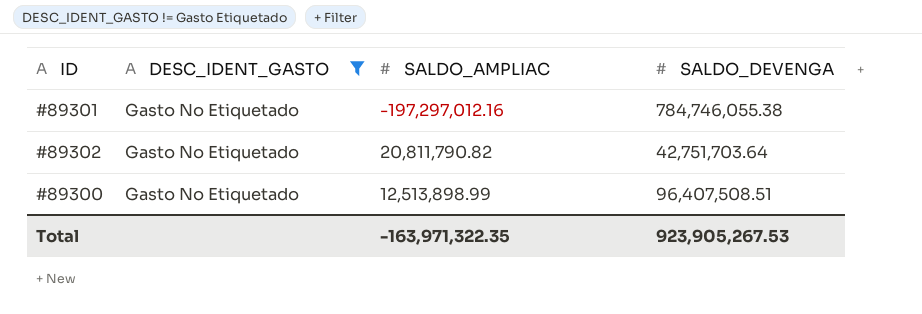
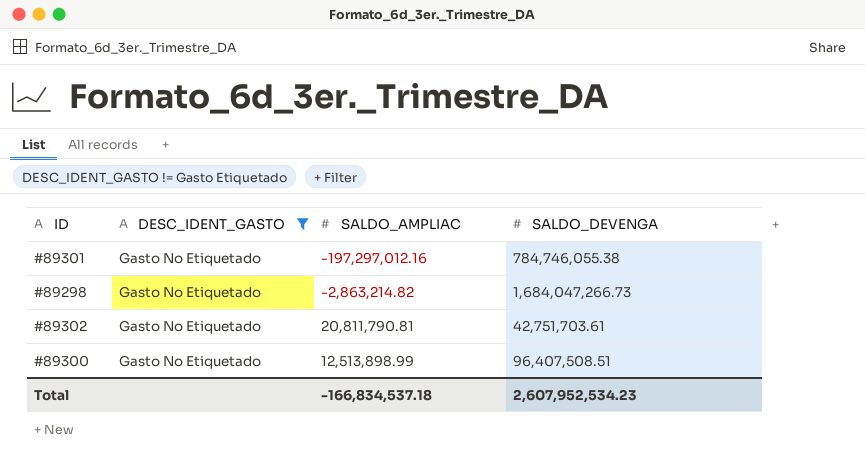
row #89298: none -> Gasto No Etiquetado | -2,863,214.82 | 1,684,047,266.73
#89302 | SALDO_AMPLIAC: 20,811,790.82 -> 20,811,790.81
#89302 | SALDO_DEVENGA: 42,751,703.64 -> 42,751,703.61
Total | SALDO_AMPLIAC: -163,971,322.35 -> -166,834,537.18
Total | SALDO_DEVENGA: 923,905,267.53 -> 2,607,952,534.23

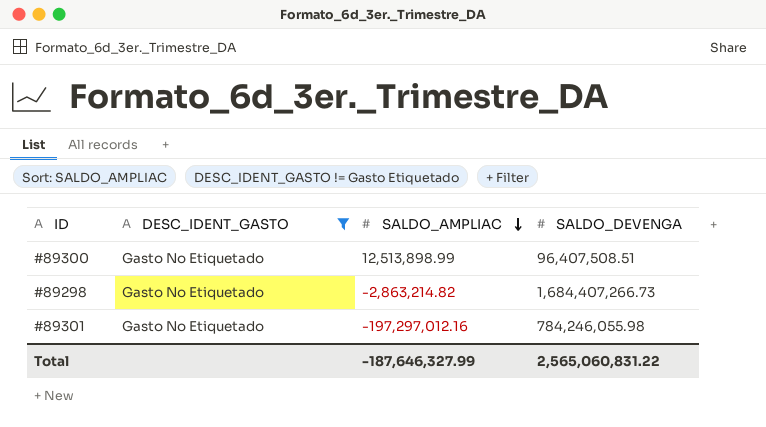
row order: none -> SALDO_AMPLIAC descending
row #89302: Gasto No Etiquetado | 20,811,790.81 | 42,751,703.61 -> none
#89298 | SALDO_DEVENGA: 1,684,047,266.73 -> 1,684,407,266.73
#89301 | SALDO_DEVENGA: 784,746,055.38 -> 784,246,055.98
Total | SALDO_AMPLIAC: -166,834,537.18 -> -187,646,327.99
Total | SALDO_DEVENGA: 2,607,952,534.23 -> 2,565,060,831.22

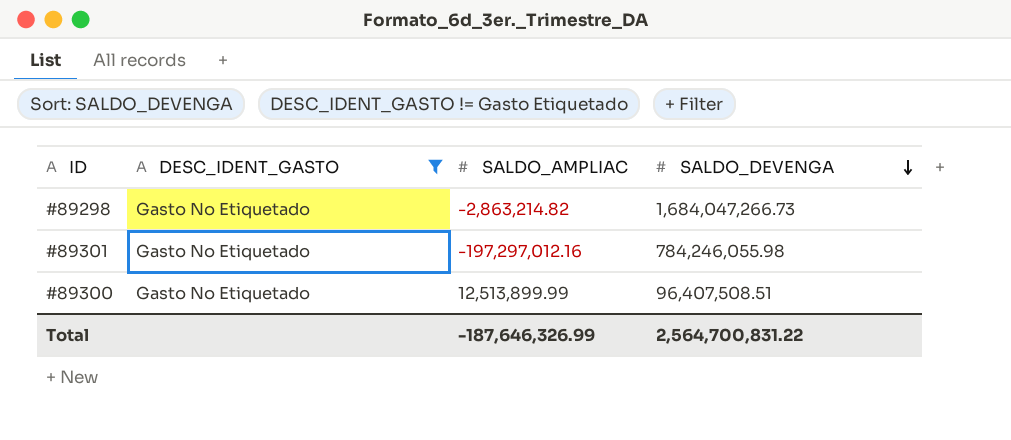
row order: SALDO_AMPLIAC descending -> SALDO_DEVENGA descending
#89298 | SALDO_DEVENGA: 1,684,407,266.73 -> 1,684,047,266.73
#89300 | SALDO_AMPLIAC: 12,513,898.99 -> 12,513,899.99
Total | SALDO_AMPLIAC: -187,646,327.99 -> -187,646,326.99
Total | SALDO_DEVENGA: 2,565,060,831.22 -> 2,564,700,831.22

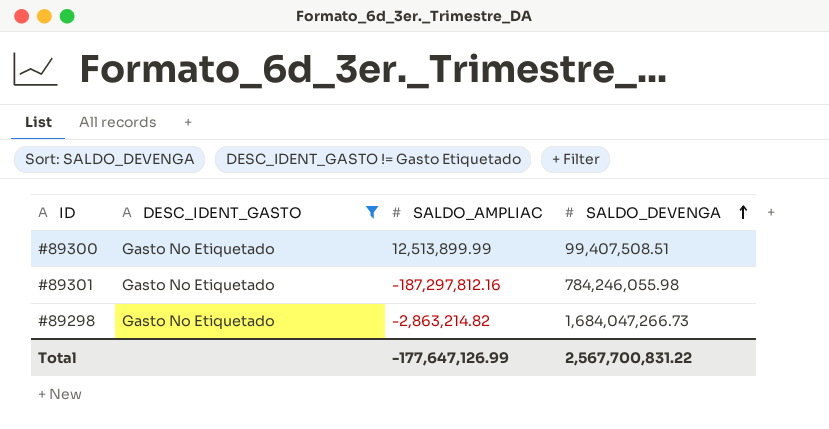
row order: SALDO_DEVENGA descending -> SALDO_DEVENGA ascending
#89300 | SALDO_DEVENGA: 96,407,508.51 -> 99,407,508.51
#89301 | SALDO_AMPLIAC: -197,297,012.16 -> -187,297,812.16
Total | SALDO_AMPLIAC: -187,646,326.99 -> -177,647,126.99
Total | SALDO_DEVENGA: 2,564,700,831.22 -> 2,567,700,831.22

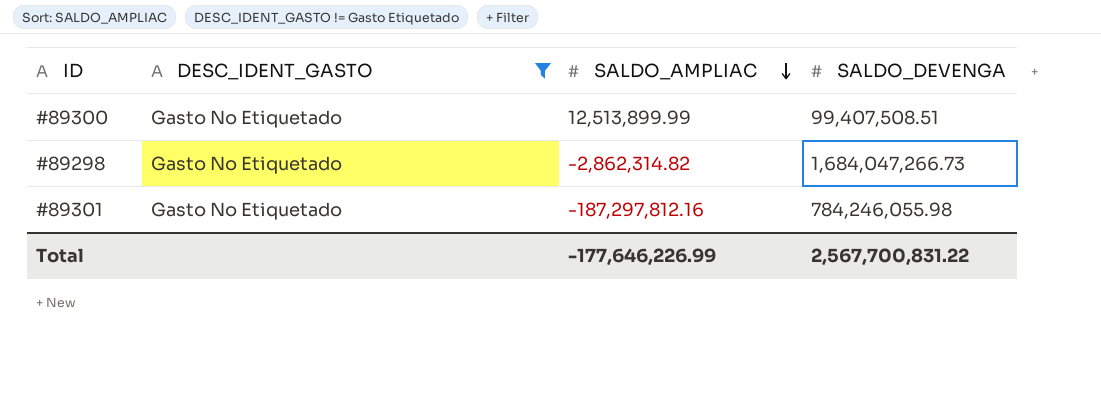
row order: SALDO_DEVENGA ascending -> SALDO_AMPLIAC descending
#89298 | SALDO_AMPLIAC: -2,863,214.82 -> -2,862,314.82
Total | SALDO_AMPLIAC: -177,647,126.99 -> -177,646,226.99

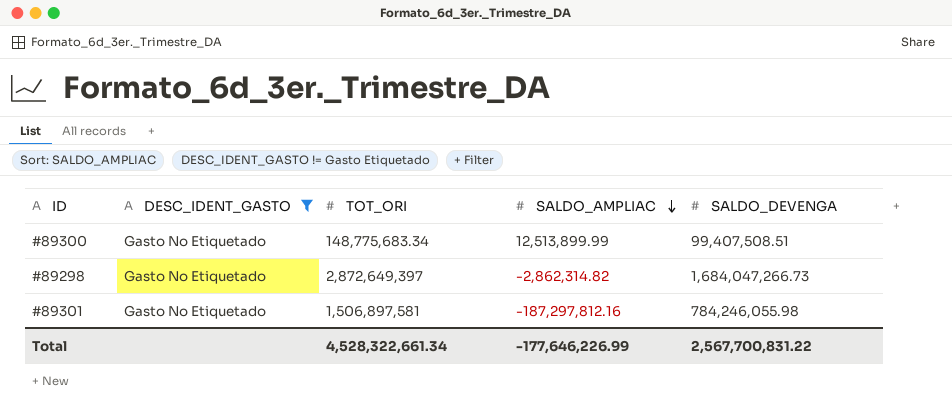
column TOT_ORI | position: none -> 3

